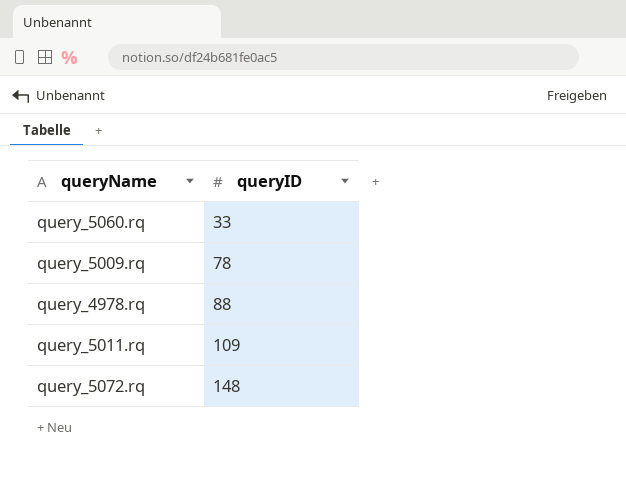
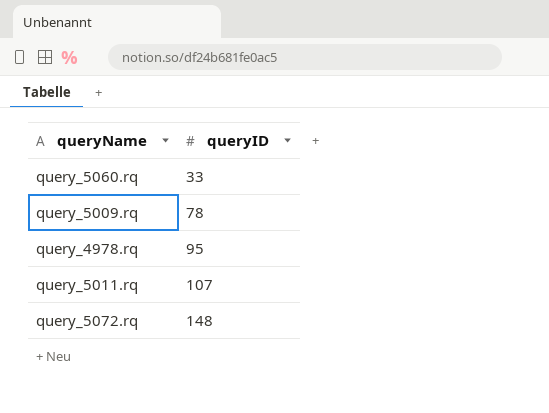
query_4978.rq | queryID: 88 -> 95
query_5011.rq | queryID: 109 -> 107

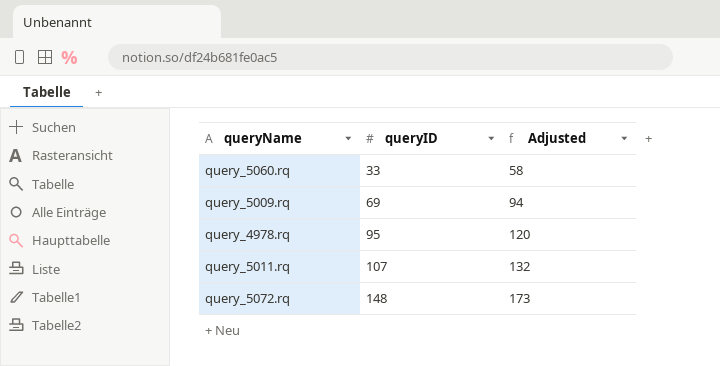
column Adjusted | formula: none -> [queryID] + 25
query_5009.rq | queryID: 78 -> 69

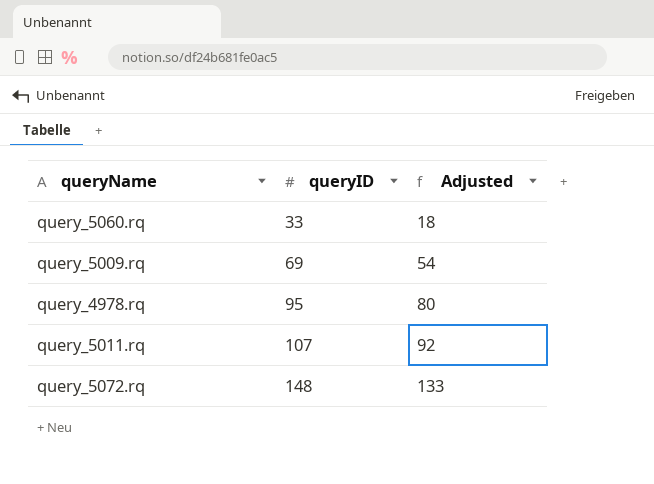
column Adjusted | formula: [queryID] + 25 -> [queryID] - 15

